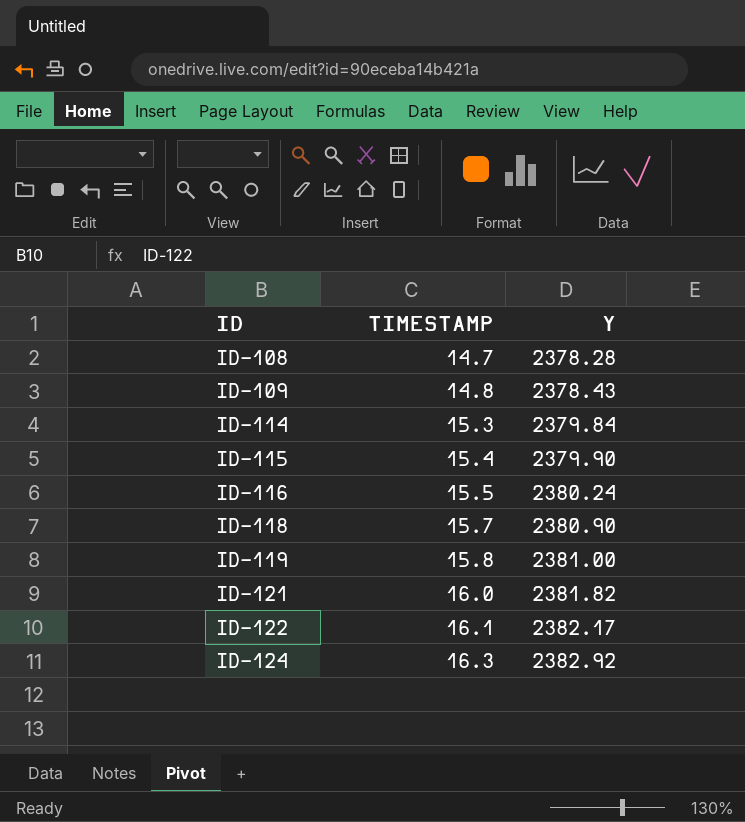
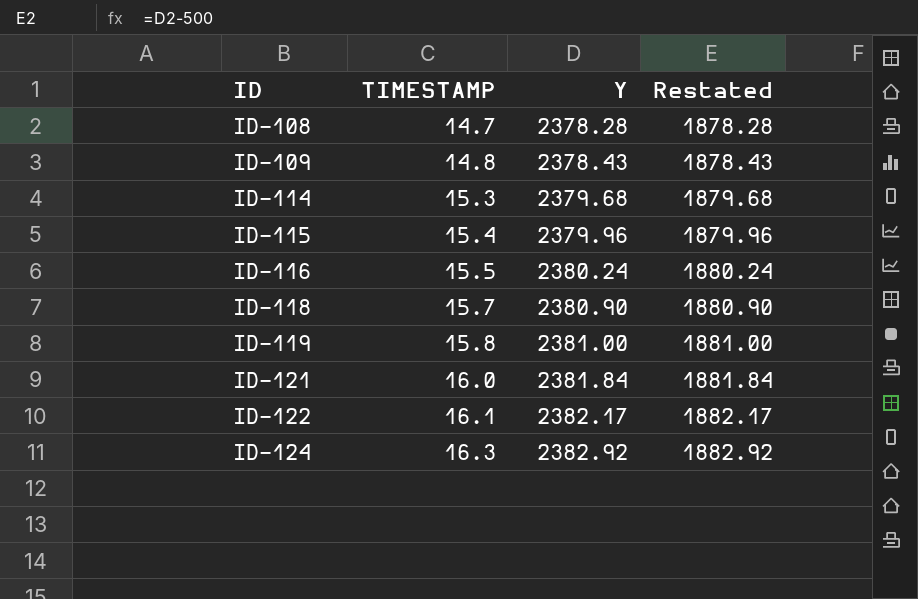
column Restated | formula: none -> [Y] - 500
ID-114 | Y: 2379.84 -> 2379.68
ID-115 | Y: 2379.90 -> 2379.96
ID-121 | Y: 2381.82 -> 2381.84

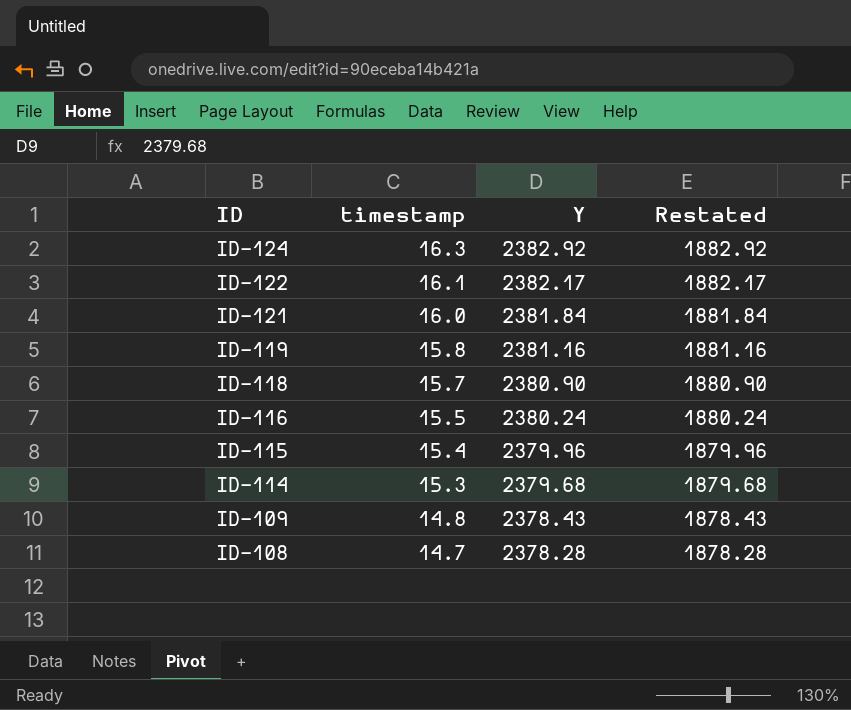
row order: ID ascending -> ID descending
column name: TIMESTAMP -> timestamp
ID-119 | Y: 2381.00 -> 2381.16
ID-119 | Restated: 1881.00 -> 1881.16

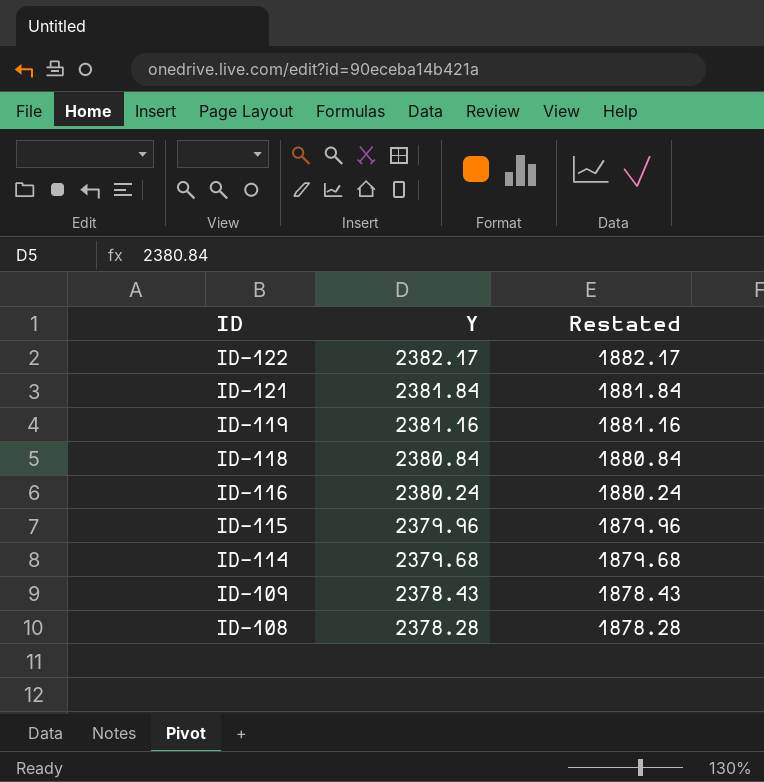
column timestamp | position: 2 -> none
row ID-124: 16.3 | 2382.92 | 1882.92 -> none
ID-118 | Y: 2380.90 -> 2380.84
ID-118 | Restated: 1880.90 -> 1880.84

